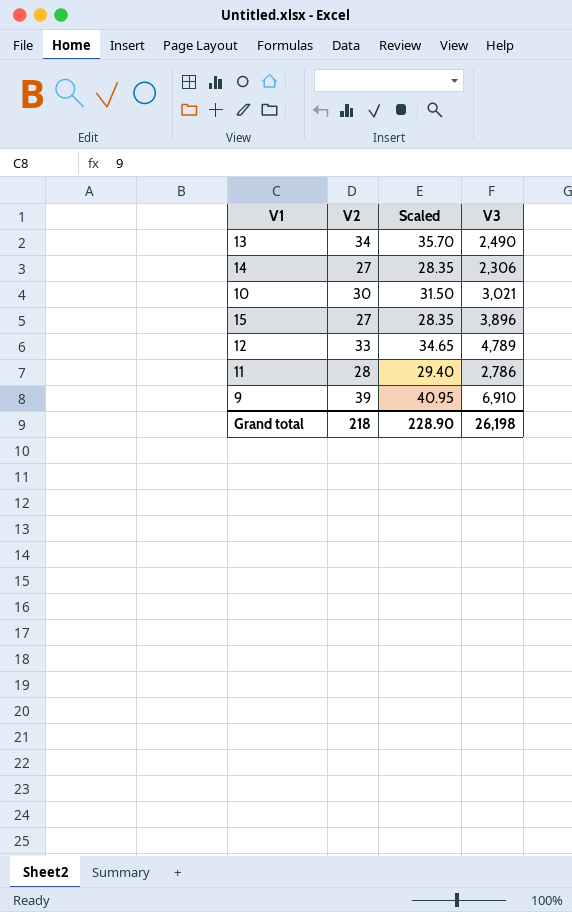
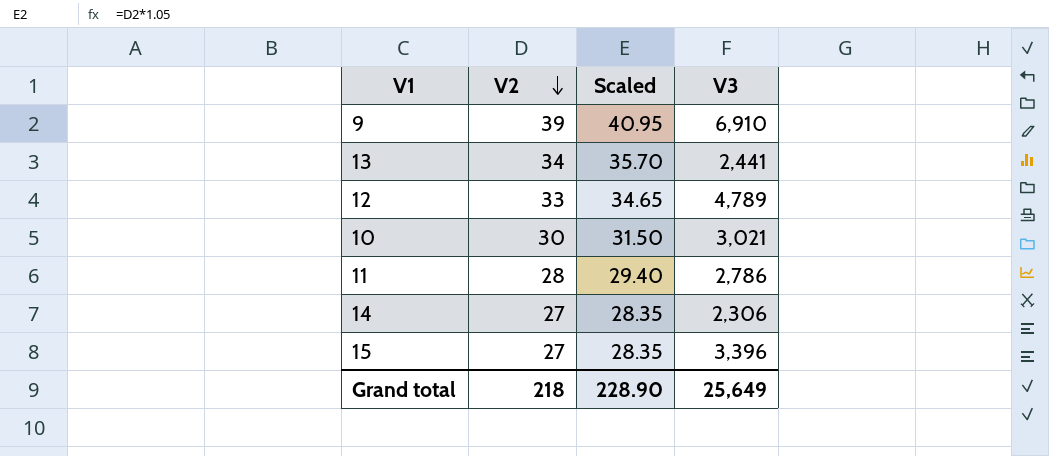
row order: none -> V2 descending
13 | V3: 2,490 -> 2,441
15 | V3: 3,896 -> 3,396
Grand total | V3: 26,198 -> 25,649

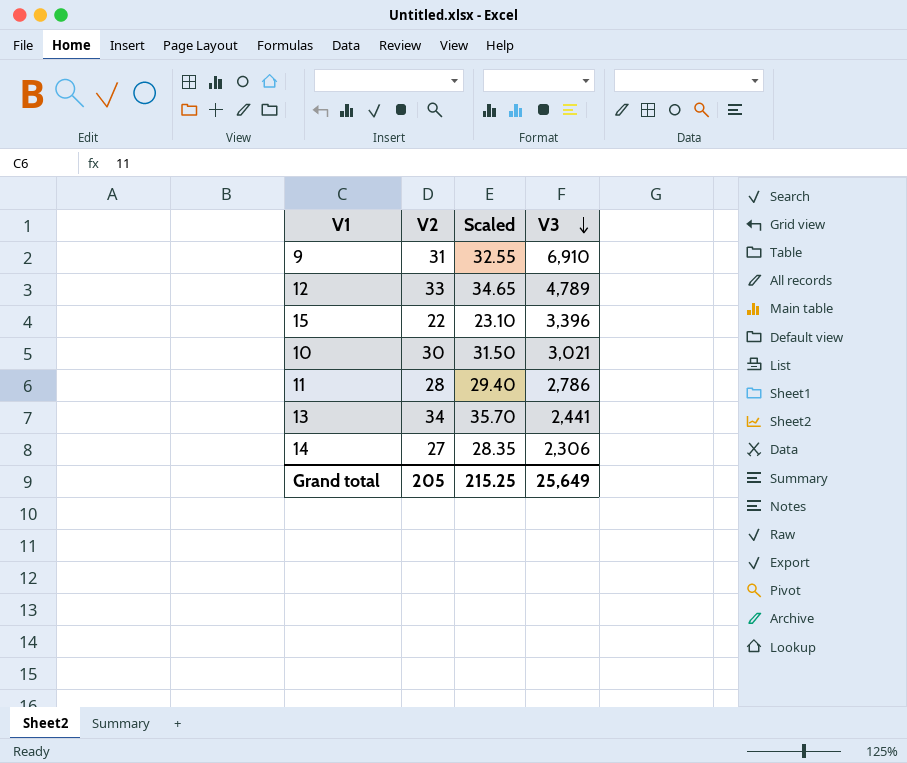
row order: V2 descending -> V3 descending
9 | V2: 39 -> 31
9 | Scaled: 40.95 -> 32.55
15 | V2: 27 -> 22
15 | Scaled: 28.35 -> 23.10
Grand total | V2: 218 -> 205
Grand total | Scaled: 228.90 -> 215.25

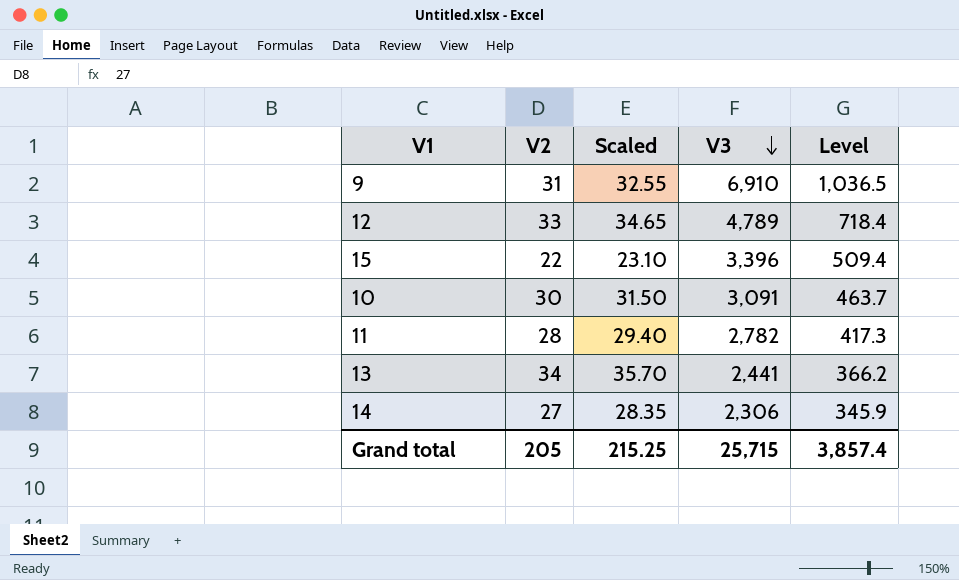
column Level | formula: none -> [V3] * 0.15
10 | V3: 3,021 -> 3,091
11 | V3: 2,786 -> 2,782
Grand total | V3: 25,649 -> 25,715

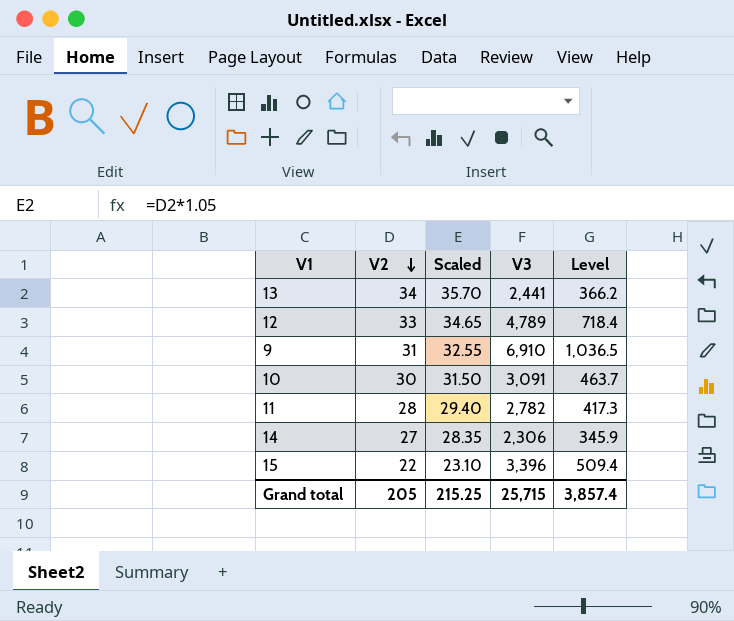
row order: V3 descending -> V2 descending

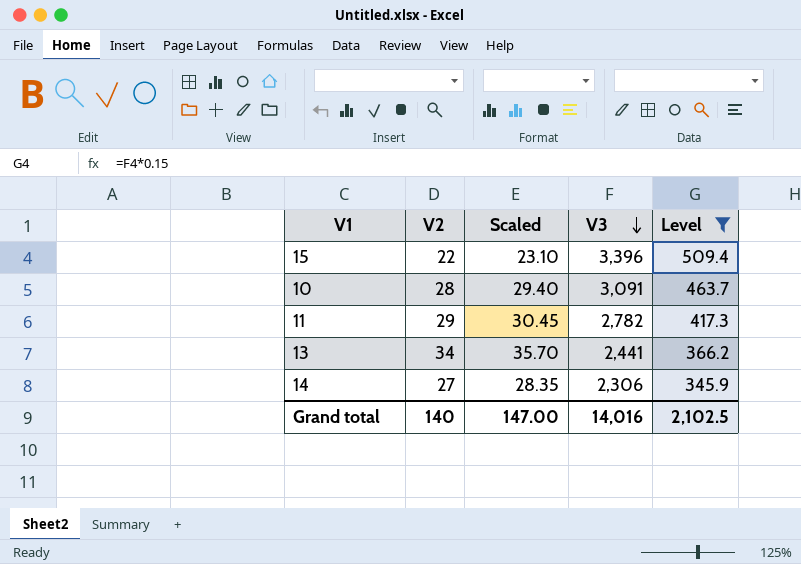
filter: none -> Level <= 509.4
row order: V2 descending -> V3 descending
10 | V2: 30 -> 28
10 | Scaled: 31.50 -> 29.40
11 | V2: 28 -> 29
11 | Scaled: 29.40 -> 30.45
Grand total | V2: 205 -> 140
Grand total | Scaled: 215.25 -> 147.00
Grand total | V3: 25,715 -> 14,016
Grand total | Level: 3,857.4 -> 2,102.5

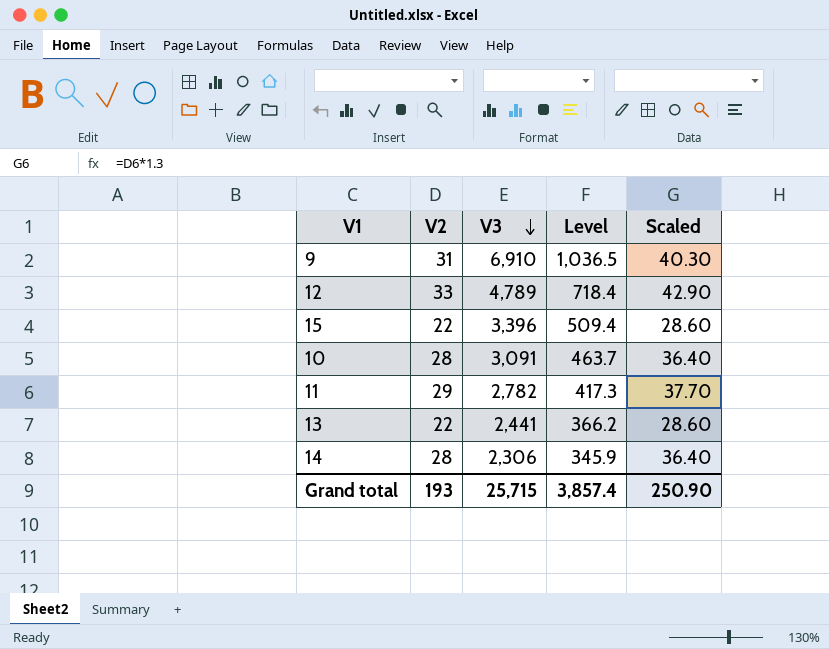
filter: Level <= 509.4 -> none
column Scaled | formula: [V2] * 1.05 -> [V2] * 1.3
column Scaled | position: 3 -> 5
13 | V2: 34 -> 22
14 | V2: 27 -> 28
Grand total | V2: 140 -> 193
Grand total | V3: 14,016 -> 25,715
Grand total | Level: 2,102.5 -> 3,857.4
Grand total | Scaled: 147.00 -> 250.90

